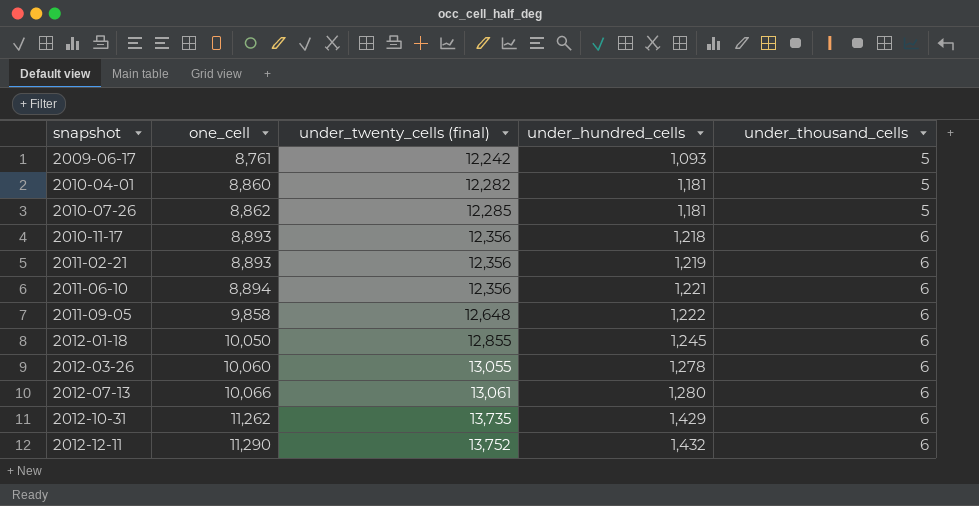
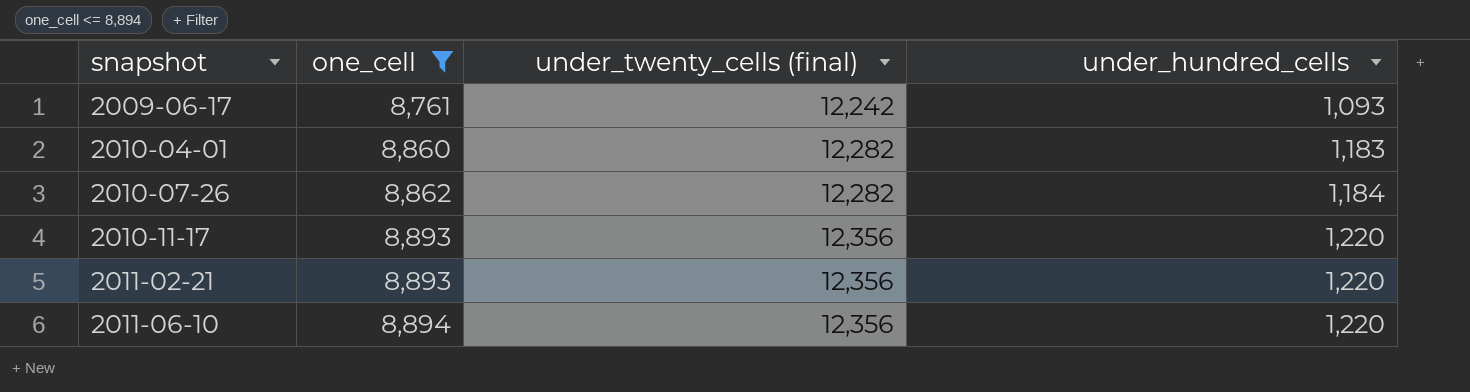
filter: none -> one_cell <= 8,894
column under_thousand_cells | position: 5 -> none
2010-04-01 | under_hundred_cells: 1,181 -> 1,183
2010-07-26 | under_twenty_cells (final): 12,285 -> 12,282
2010-07-26 | under_hundred_cells: 1,181 -> 1,184
2010-11-17 | under_hundred_cells: 1,218 -> 1,220
2011-02-21 | under_hundred_cells: 1,219 -> 1,220
2011-06-10 | under_hundred_cells: 1,221 -> 1,220

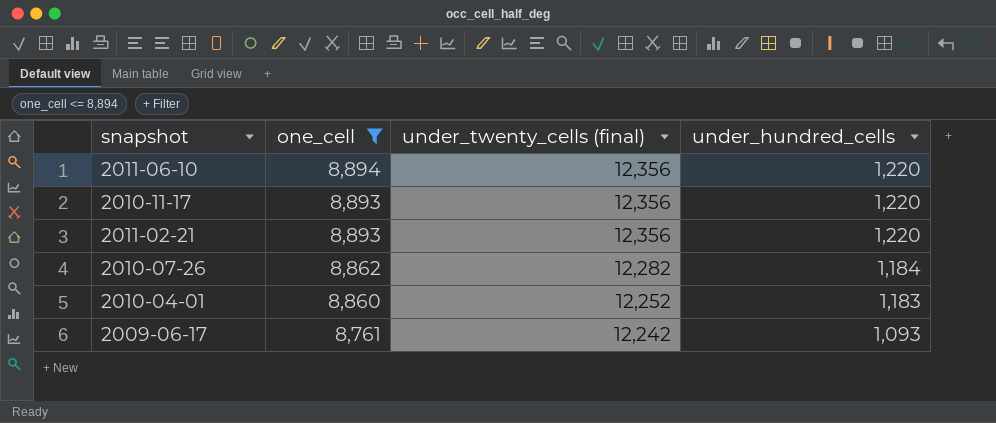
row order: snapshot ascending -> one_cell descending
2010-04-01 | under_twenty_cells (final): 12,282 -> 12,252

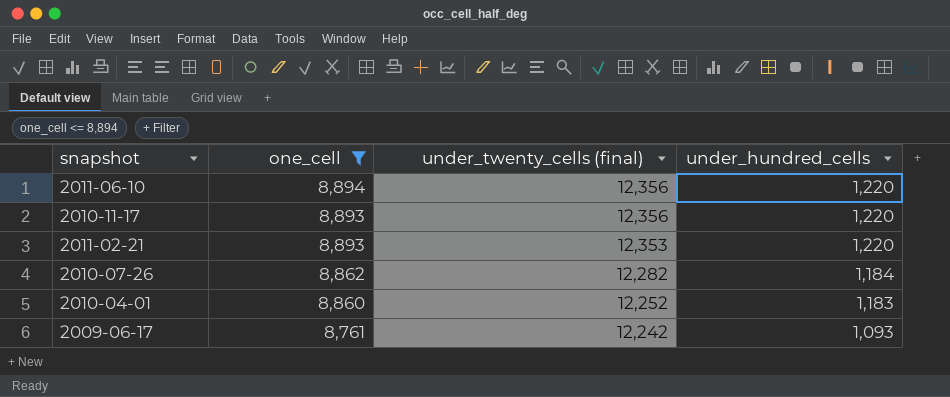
2011-02-21 | under_twenty_cells (final): 12,356 -> 12,353

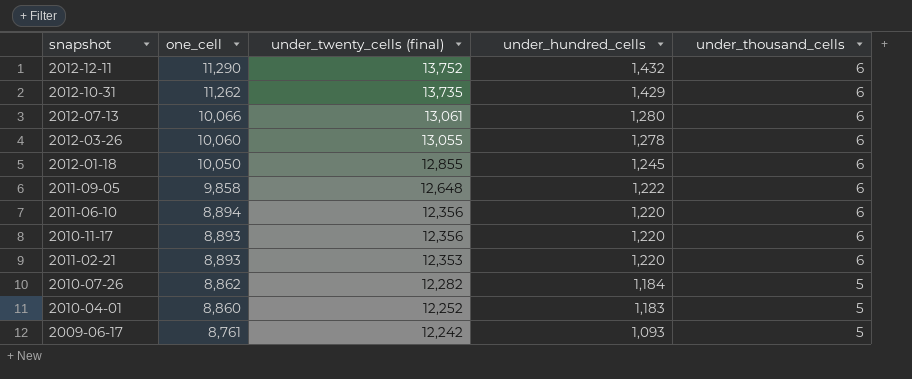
filter: one_cell <= 8,894 -> none
column under_thousand_cells | position: none -> 5

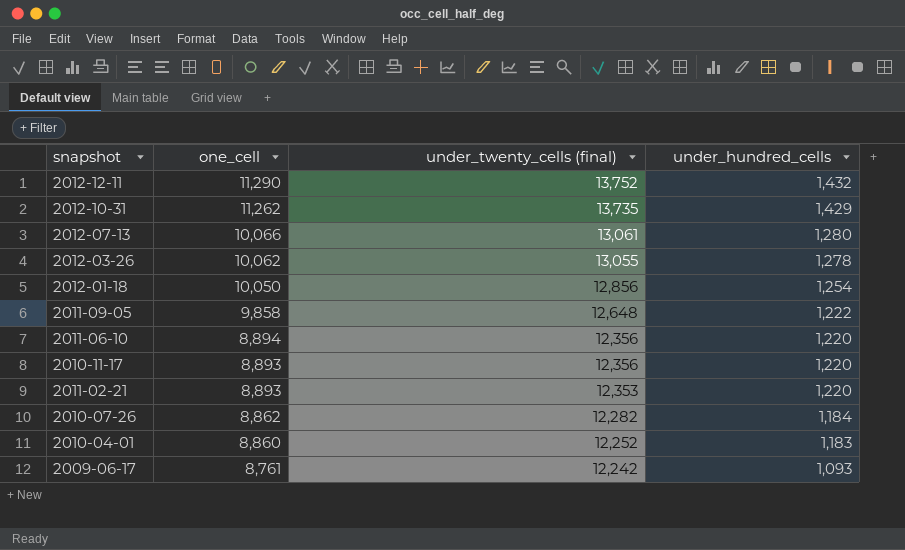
column under_thousand_cells | position: 5 -> none
2012-03-26 | one_cell: 10,060 -> 10,062
2012-01-18 | under_twenty_cells (final): 12,855 -> 12,856
2012-01-18 | under_hundred_cells: 1,245 -> 1,254

